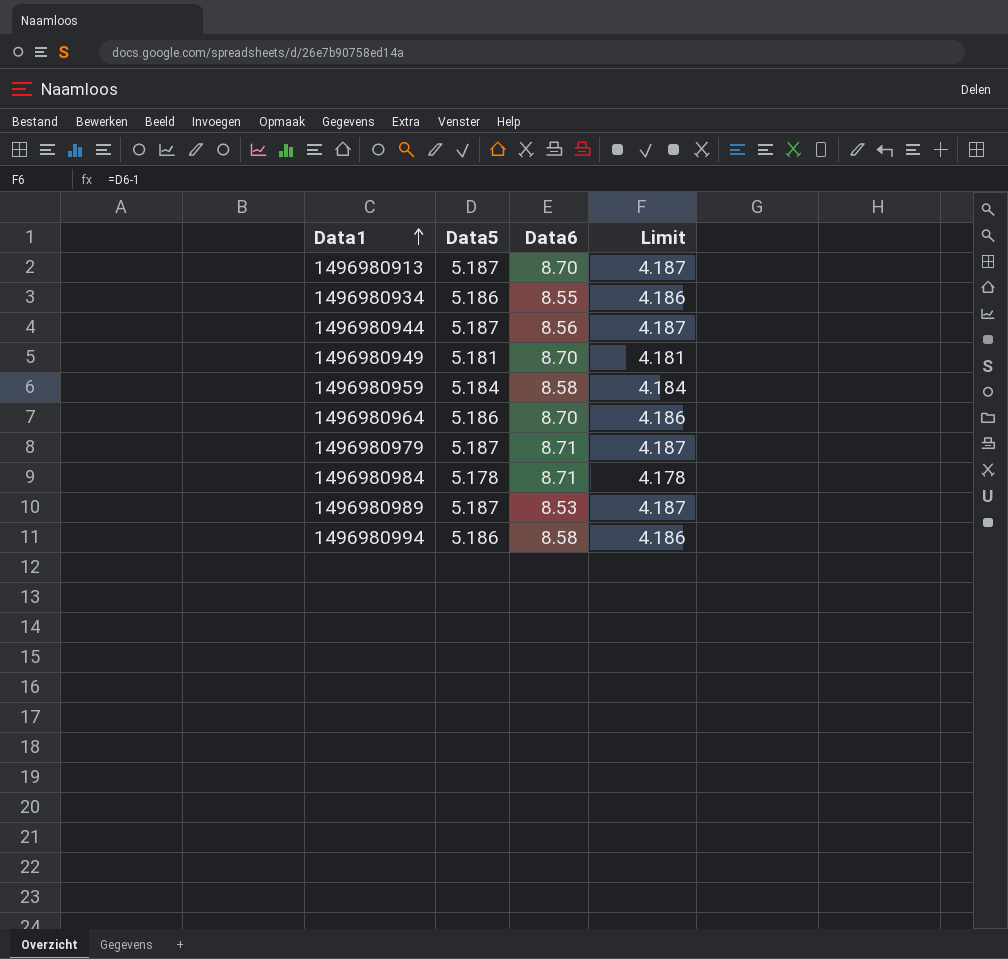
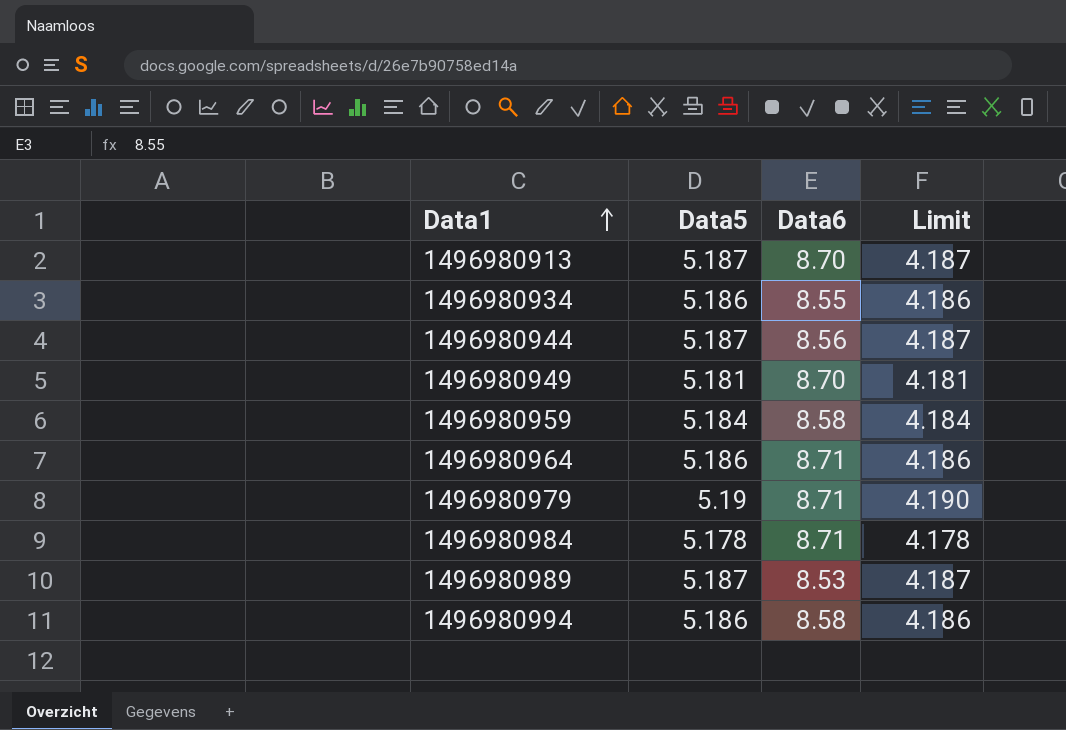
1496980964 | Data6: 8.70 -> 8.71
1496980979 | Data5: 5.187 -> 5.19
1496980979 | Limit: 4.187 -> 4.190

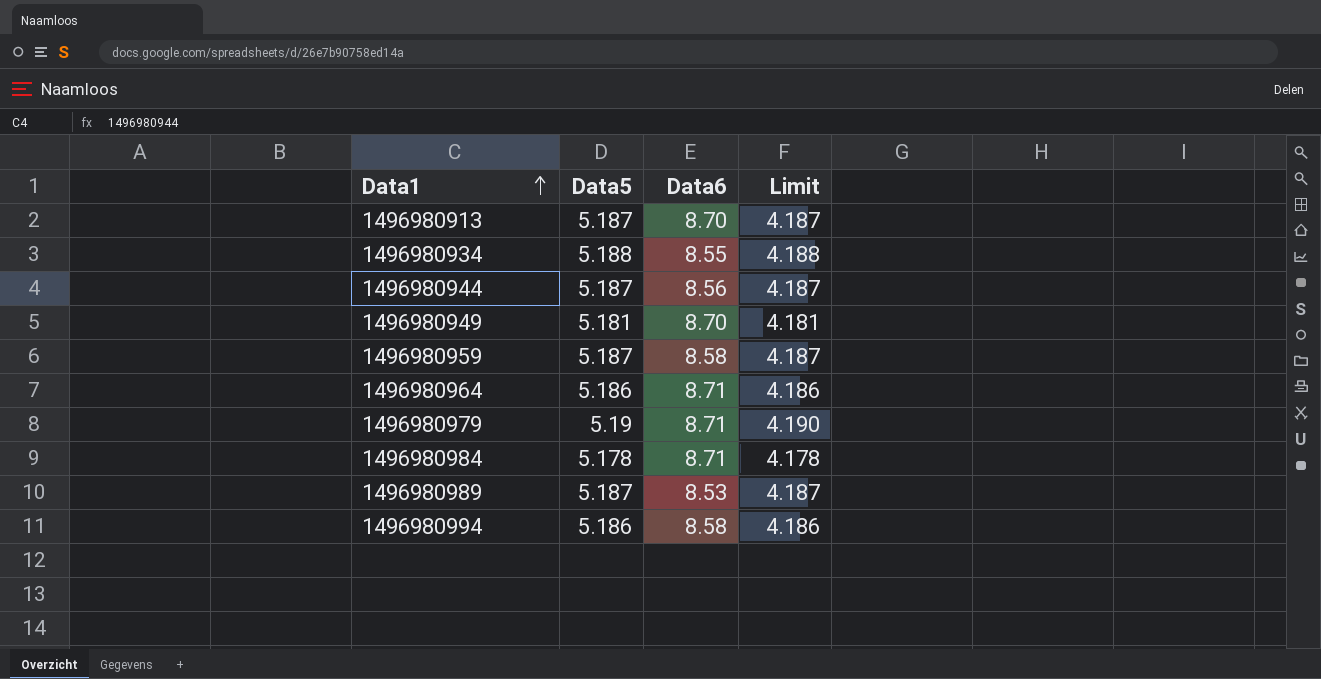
1496980934 | Data5: 5.186 -> 5.188
1496980934 | Limit: 4.186 -> 4.188
1496980959 | Data5: 5.184 -> 5.187
1496980959 | Limit: 4.184 -> 4.187

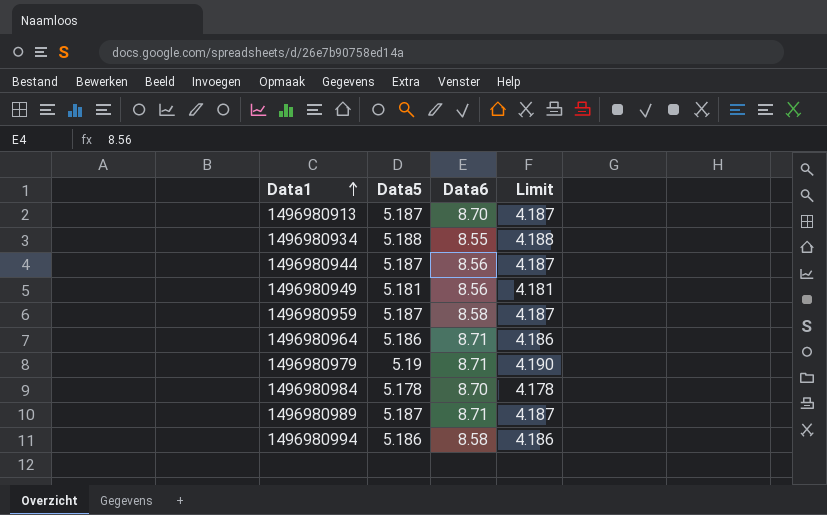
1496980949 | Data6: 8.70 -> 8.56
1496980984 | Data6: 8.71 -> 8.70
1496980989 | Data6: 8.53 -> 8.71

